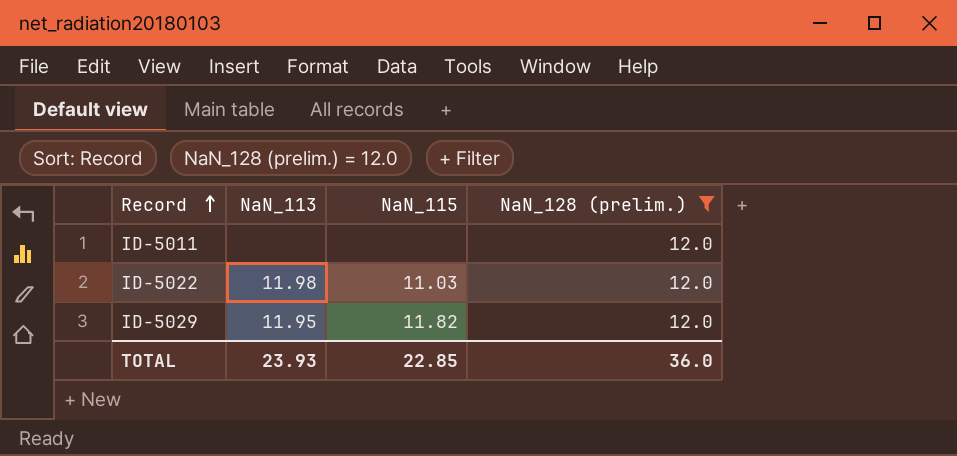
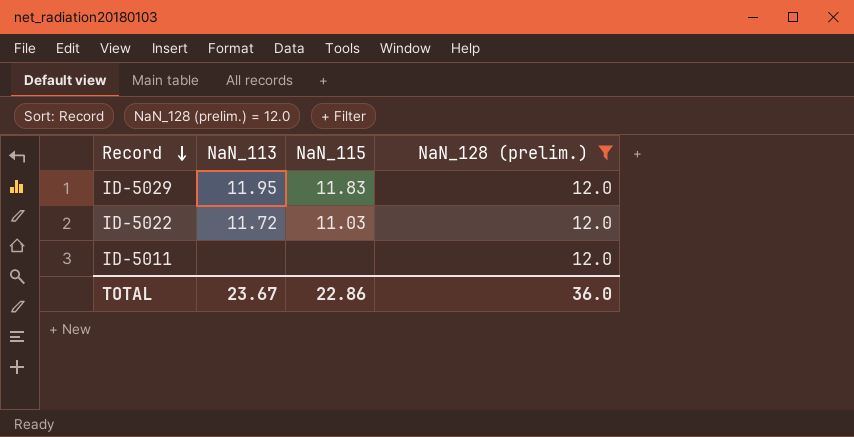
row order: Record ascending -> Record descending
ID-5029 | NaN_115: 11.82 -> 11.83
ID-5022 | NaN_113: 11.98 -> 11.72
TOTAL | NaN_113: 23.93 -> 23.67
TOTAL | NaN_115: 22.85 -> 22.86

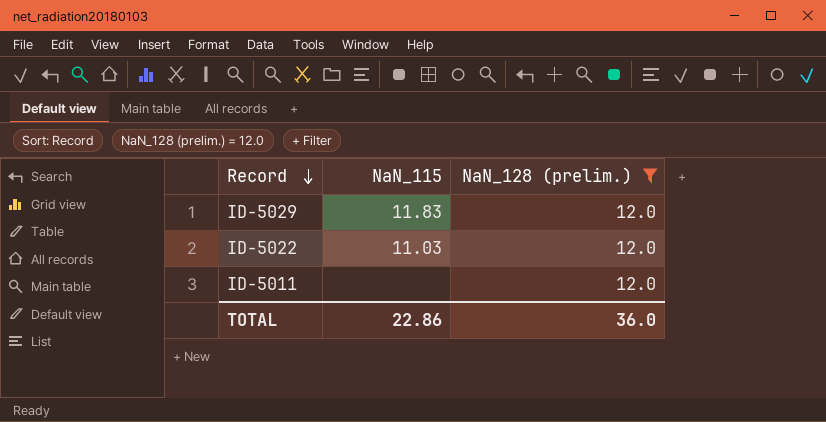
column NaN_113 | position: 2 -> none

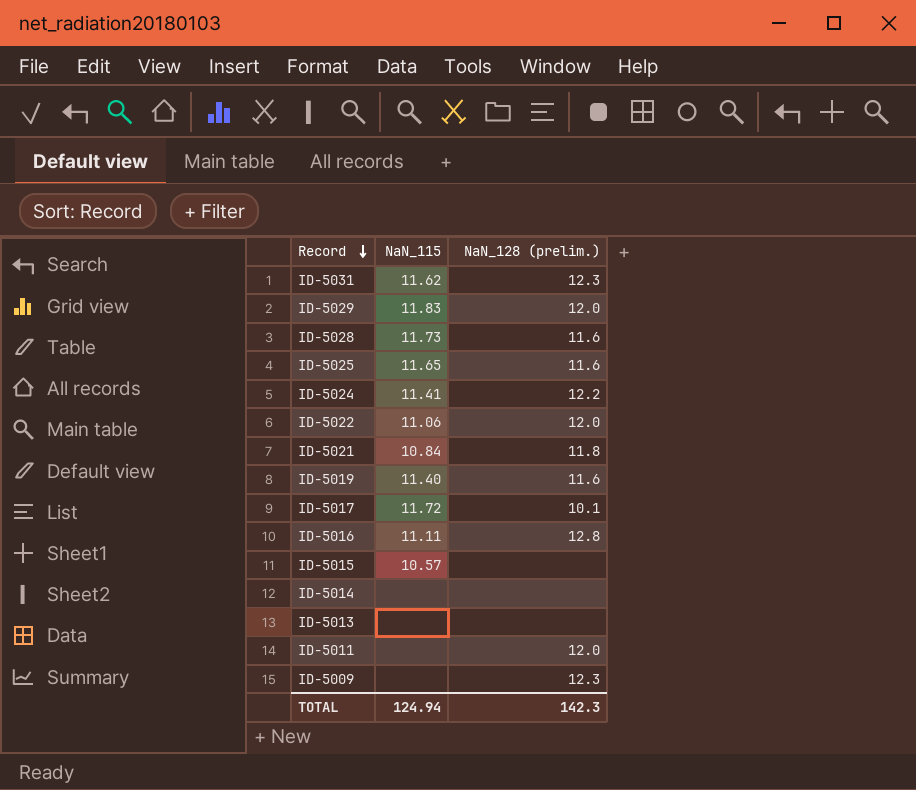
filter: NaN_128 (prelim.) = 12.0 -> none
ID-5022 | NaN_115: 11.03 -> 11.06
TOTAL | NaN_115: 22.86 -> 124.94
TOTAL | NaN_128 (prelim.): 36.0 -> 142.3

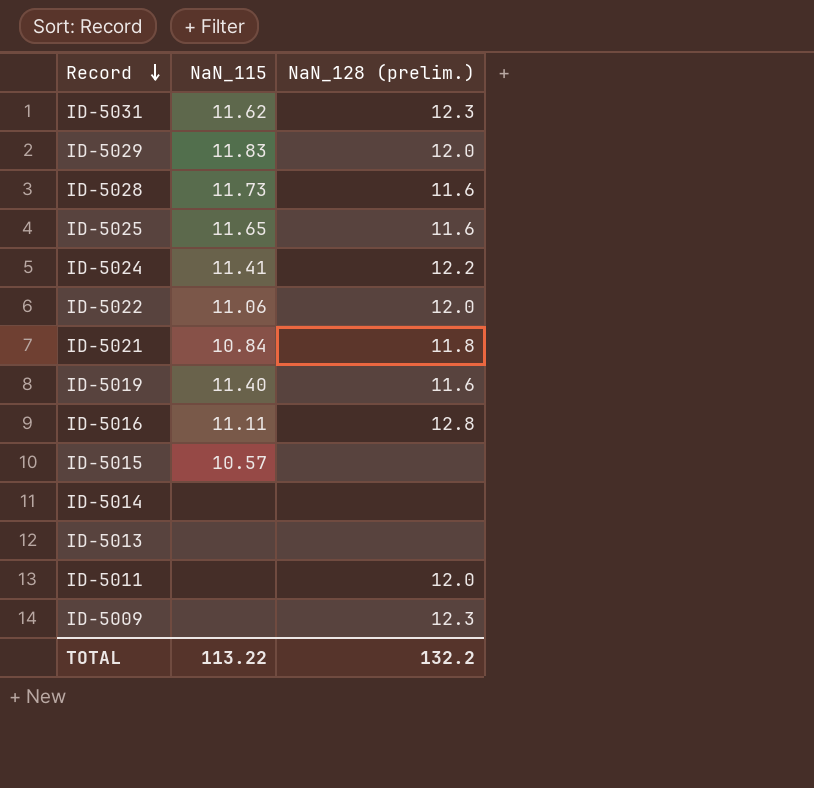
row ID-5017: 11.72 | 10.1 -> none
TOTAL | NaN_115: 124.94 -> 113.22
TOTAL | NaN_128 (prelim.): 142.3 -> 132.2

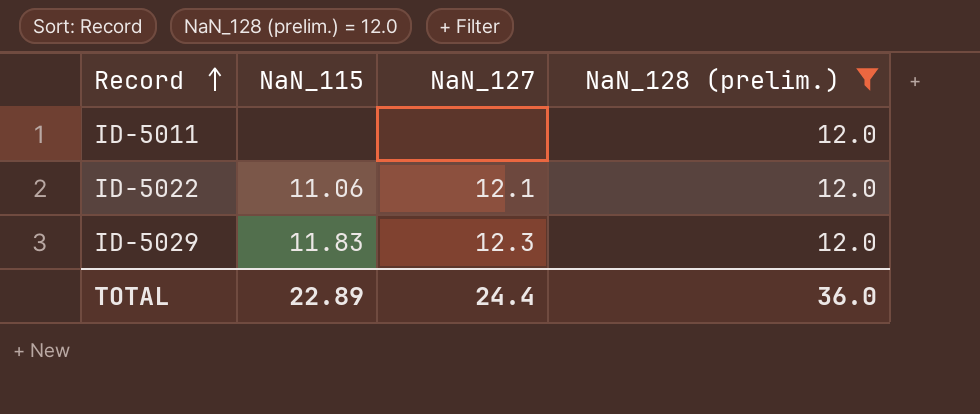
filter: none -> NaN_128 (prelim.) = 12.0
row order: Record descending -> Record ascending
column NaN_127 | position: none -> 3
TOTAL | NaN_115: 113.22 -> 22.89
TOTAL | NaN_128 (prelim.): 132.2 -> 36.0

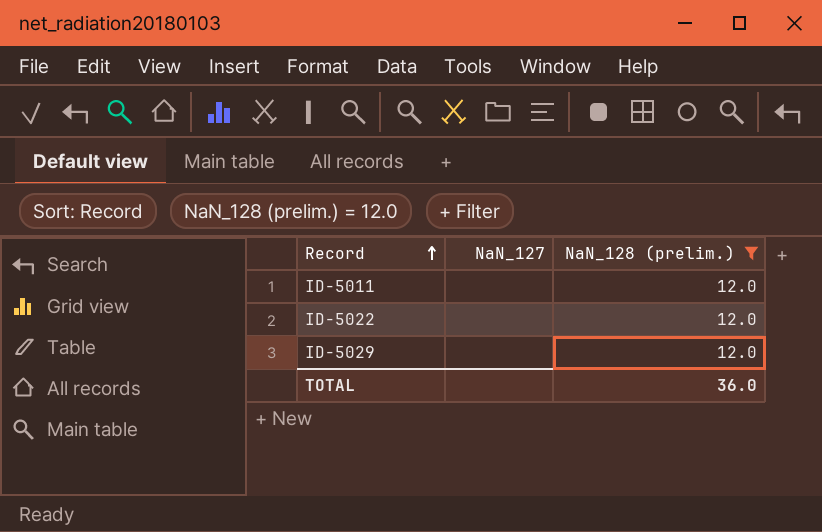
column NaN_115 | position: 2 -> none
ID-5022 | NaN_127: 12.1 -> none
ID-5029 | NaN_127: 12.3 -> none
TOTAL | NaN_127: 24.4 -> none

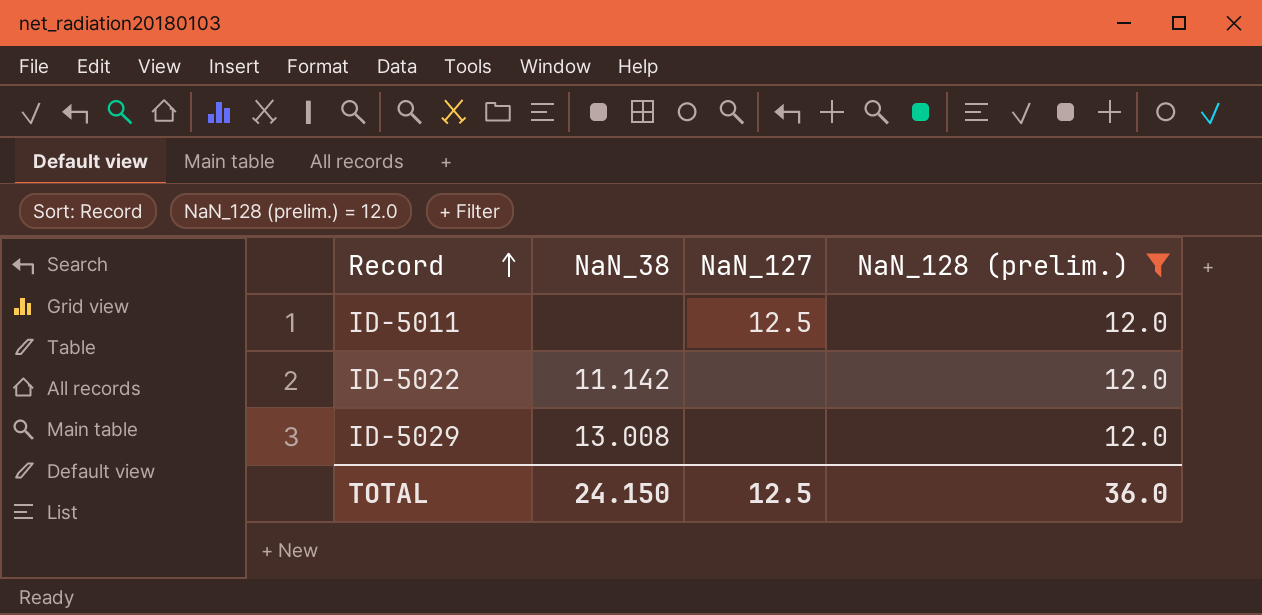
column NaN_38 | position: none -> 2
ID-5011 | NaN_127: none -> 12.5
TOTAL | NaN_127: none -> 12.5

